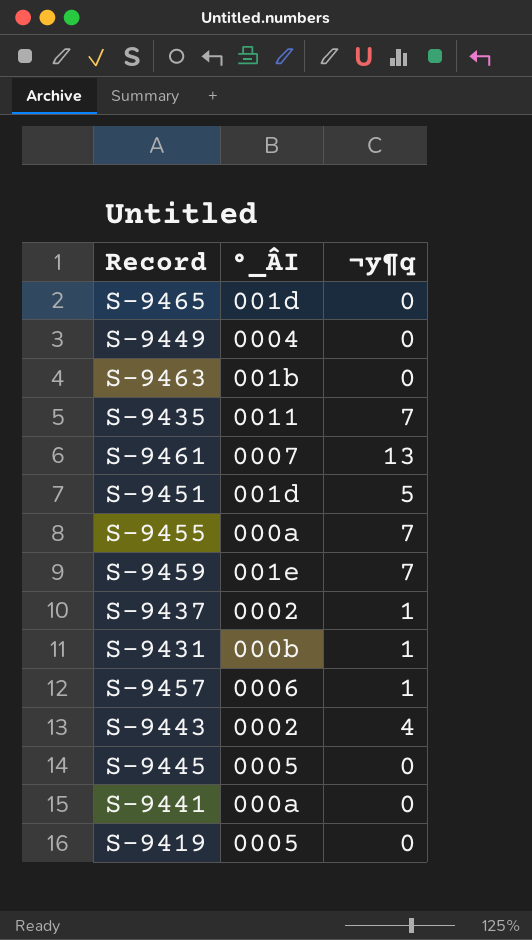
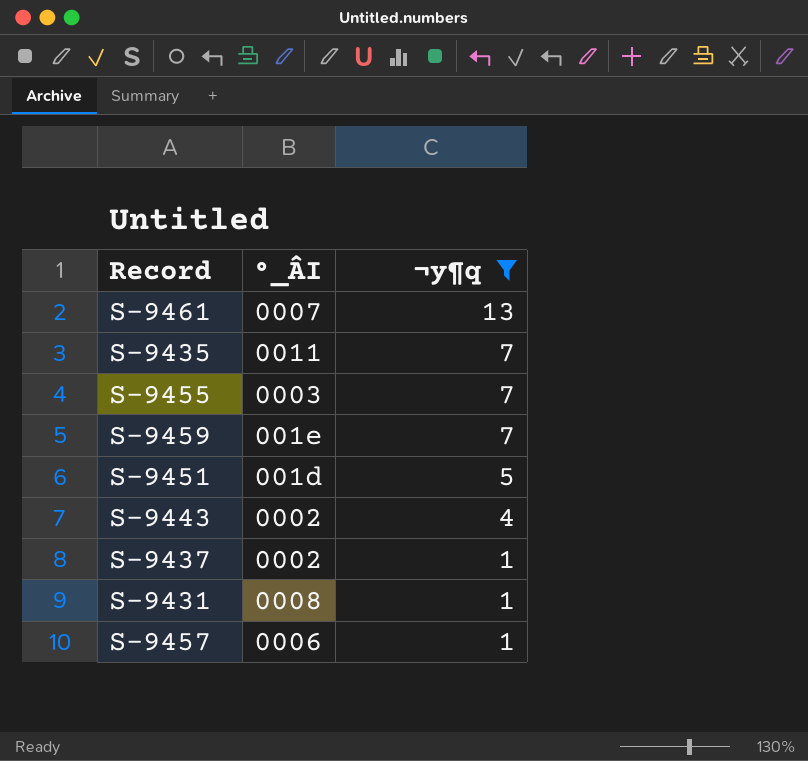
filter: none -> ¬y¶q != 0
row order: none -> ¬y¶q descending
S-9455 | °_ÂI: 000a -> 0003
S-9431 | °_ÂI: 000b -> 0008

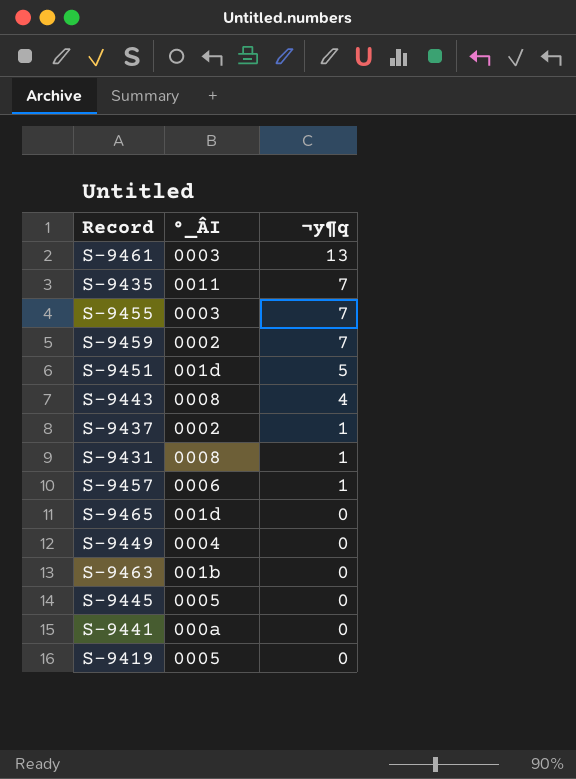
filter: ¬y¶q != 0 -> none
S-9461 | °_ÂI: 0007 -> 0003
S-9459 | °_ÂI: 001e -> 0002
S-9443 | °_ÂI: 0002 -> 0008

